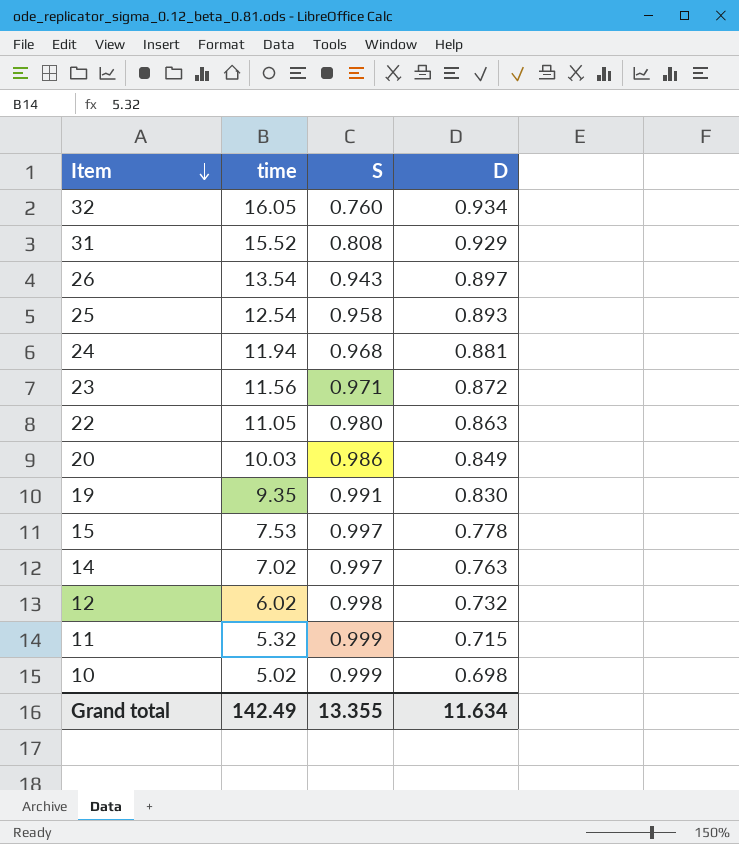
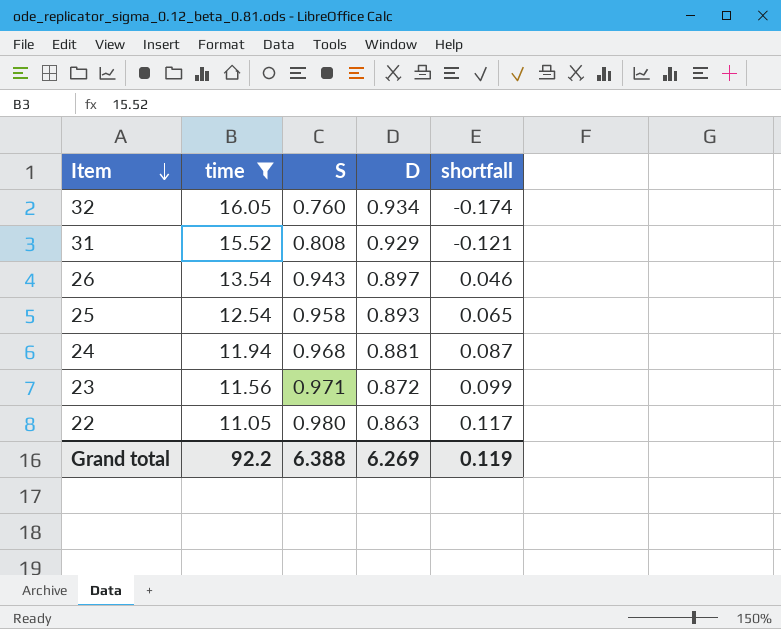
filter: none -> time >= 11.05
column shortfall | formula: none -> [S] - [D]
Grand total | time: 142.49 -> 92.2
Grand total | S: 13.355 -> 6.388
Grand total | D: 11.634 -> 6.269

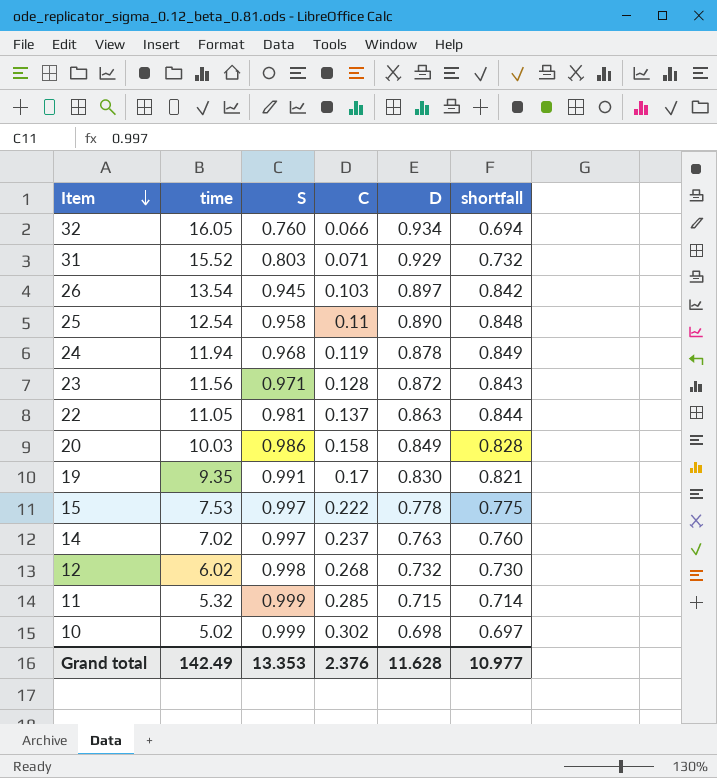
filter: time >= 11.05 -> none
column C | position: none -> 4
column shortfall | formula: [S] - [D] -> [S] - [C]
31 | S: 0.808 -> 0.803
26 | S: 0.943 -> 0.945
25 | D: 0.893 -> 0.890
24 | D: 0.881 -> 0.878
22 | S: 0.980 -> 0.981
Grand total | time: 92.2 -> 142.49
Grand total | S: 6.388 -> 13.353
Grand total | D: 6.269 -> 11.628
Grand total | shortfall: 0.119 -> 10.977

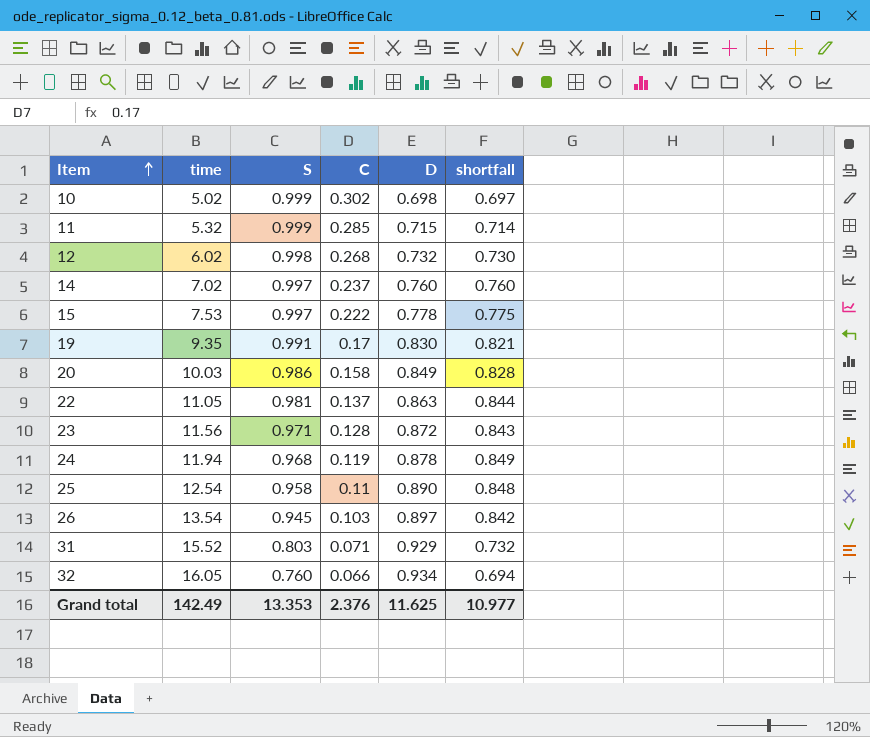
row order: Item descending -> Item ascending
14 | D: 0.763 -> 0.760
Grand total | D: 11.628 -> 11.625

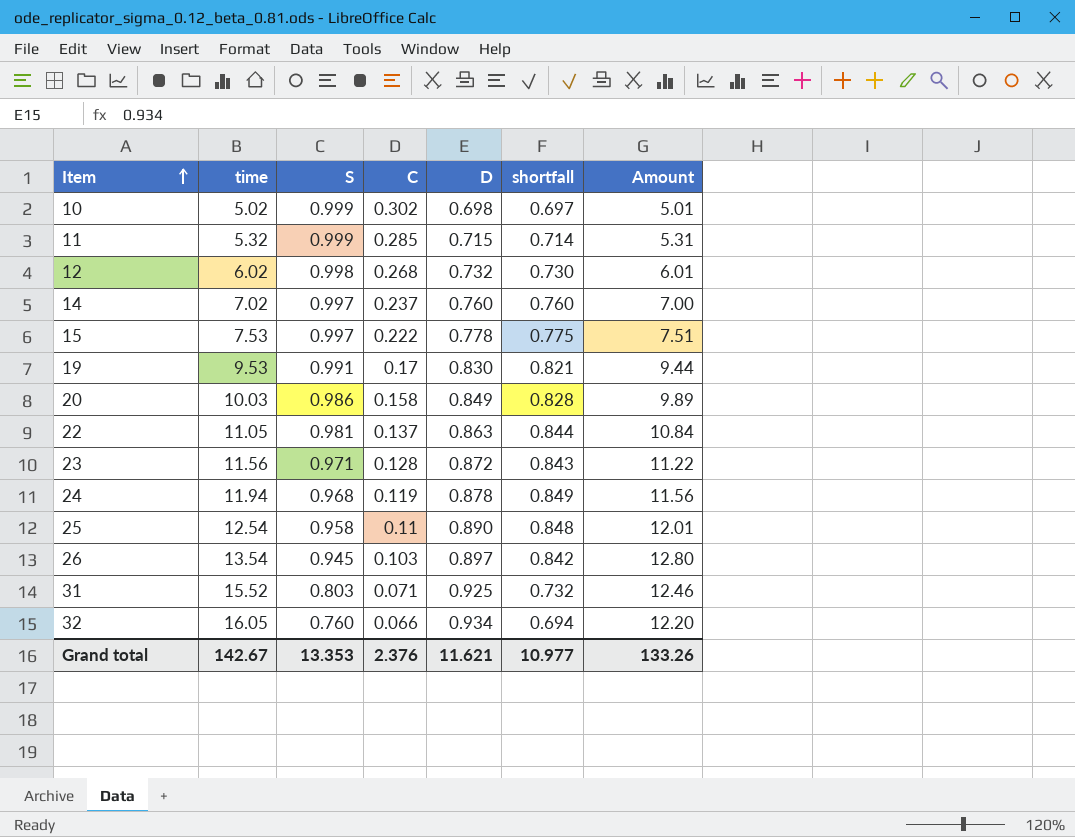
column Amount | formula: none -> [time] * [S]
19 | time: 9.35 -> 9.53
31 | D: 0.929 -> 0.925
Grand total | time: 142.49 -> 142.67
Grand total | D: 11.625 -> 11.621

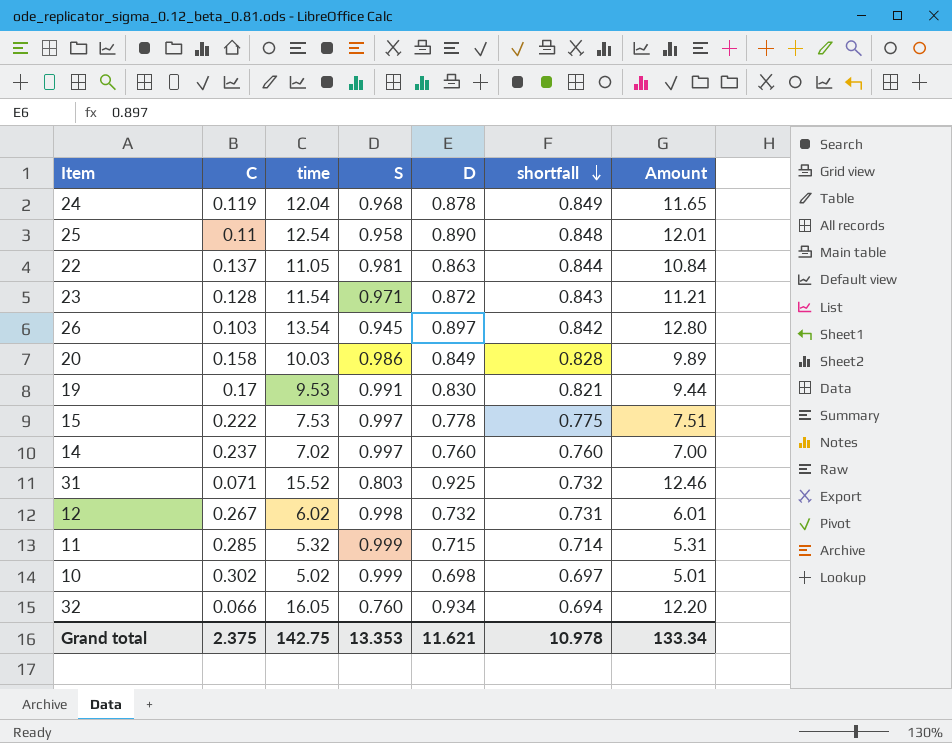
row order: Item ascending -> shortfall descending
column C | position: 4 -> 2
24 | time: 11.94 -> 12.04
24 | Amount: 11.56 -> 11.65
23 | time: 11.56 -> 11.54
23 | Amount: 11.22 -> 11.21
12 | C: 0.268 -> 0.267
12 | shortfall: 0.730 -> 0.731
Grand total | C: 2.376 -> 2.375
Grand total | time: 142.67 -> 142.75
Grand total | shortfall: 10.977 -> 10.978
Grand total | Amount: 133.26 -> 133.34

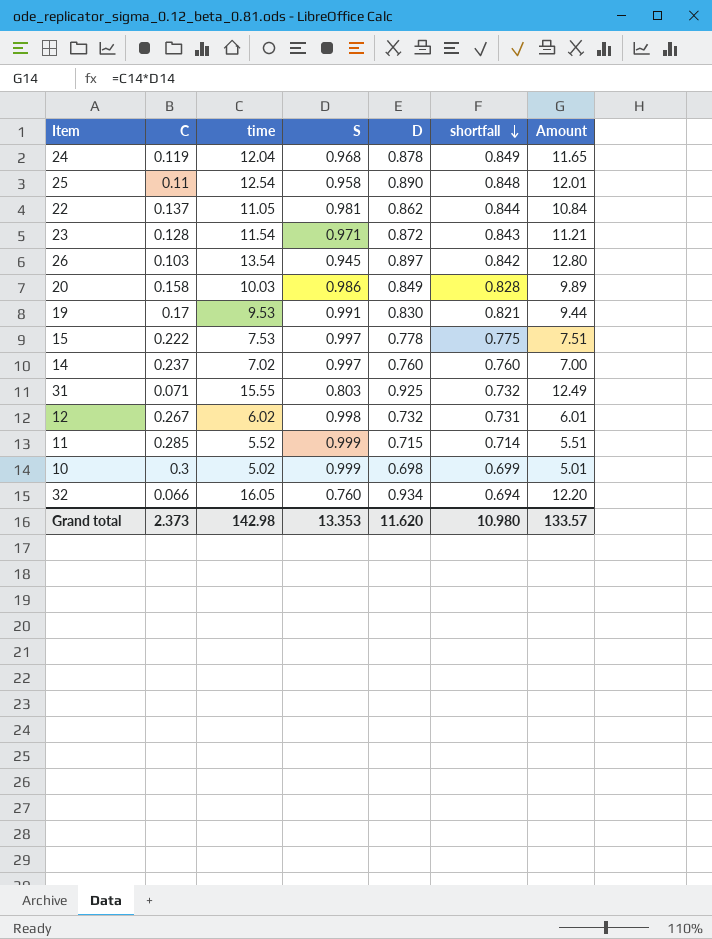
22 | D: 0.863 -> 0.862
31 | time: 15.52 -> 15.55
31 | Amount: 12.46 -> 12.49
11 | time: 5.32 -> 5.52
11 | Amount: 5.31 -> 5.51
10 | C: 0.302 -> 0.3
10 | shortfall: 0.697 -> 0.699
Grand total | C: 2.375 -> 2.373
Grand total | time: 142.75 -> 142.98
Grand total | D: 11.621 -> 11.620
Grand total | shortfall: 10.978 -> 10.980
Grand total | Amount: 133.34 -> 133.57

